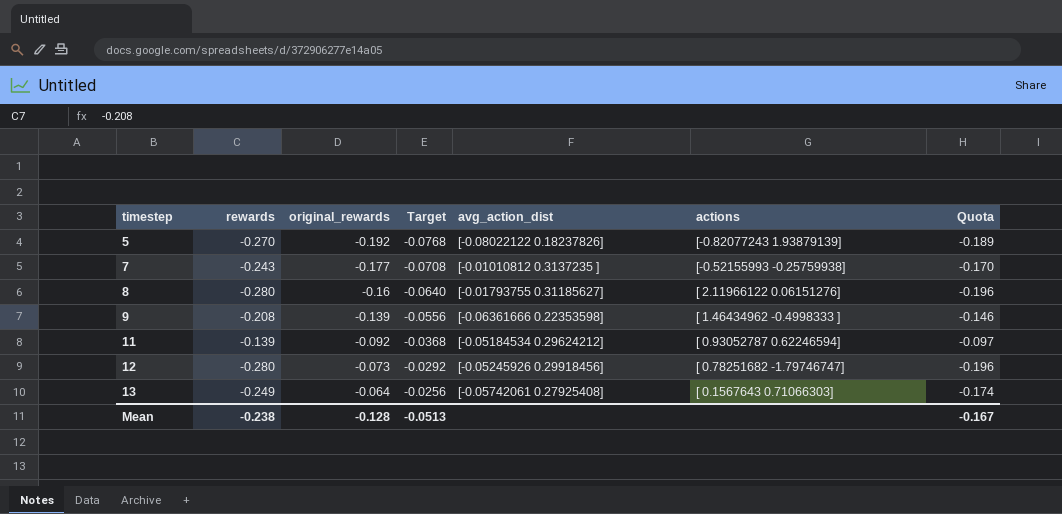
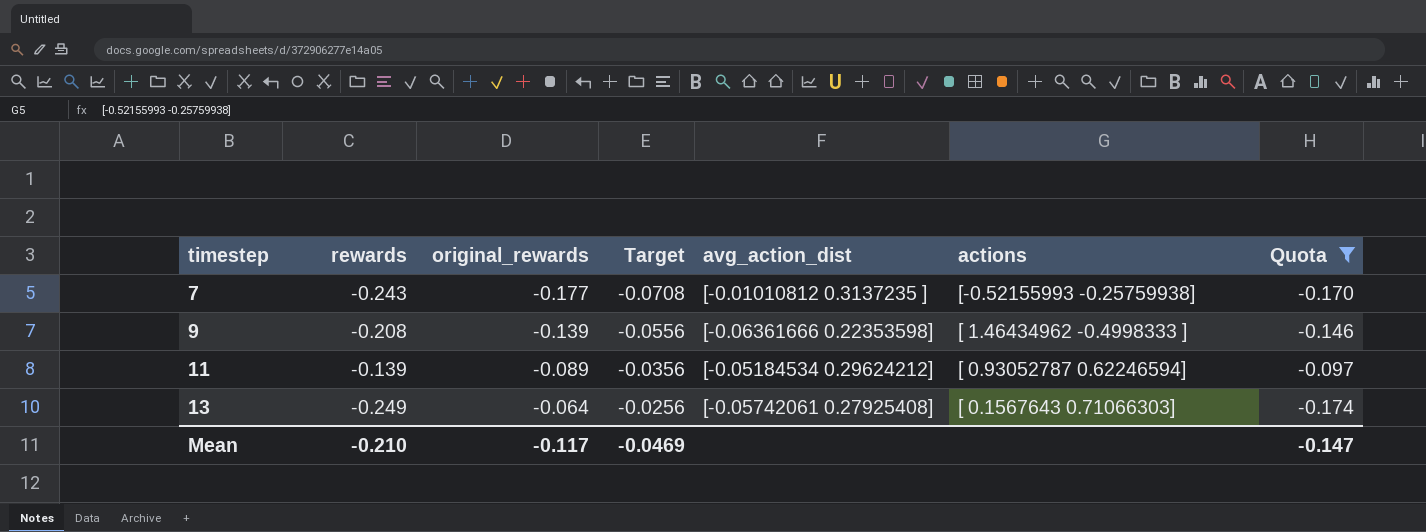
filter: none -> Quota >= -0.174
11 | original_rewards: -0.092 -> -0.089
11 | Target: -0.0368 -> -0.0356
Mean | rewards: -0.238 -> -0.210
Mean | original_rewards: -0.128 -> -0.117
Mean | Target: -0.0513 -> -0.0469
Mean | Quota: -0.167 -> -0.147

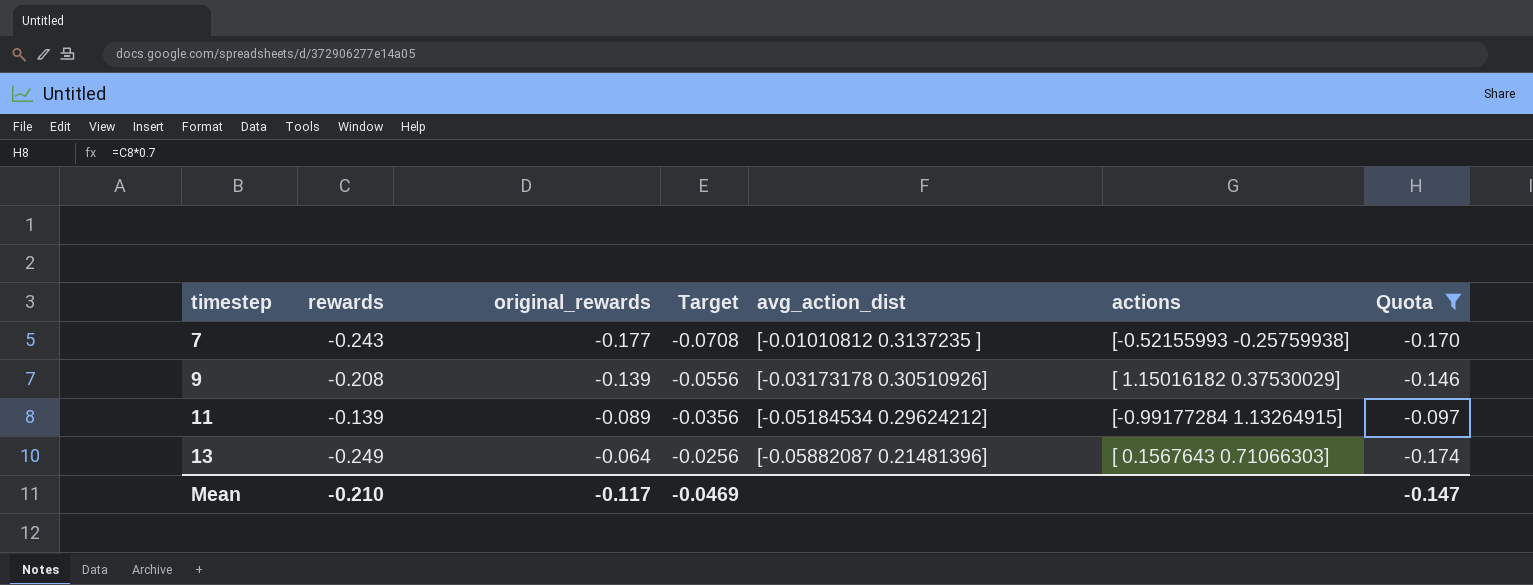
9 | avg_action_dist: [-0.06361666 0.22353598] -> [-0.03173178 0.30510926]
9 | actions: [ 1.46434962 -0.4998333 ] -> [ 1.15016182 0.37530029]
11 | actions: [ 0.93052787 0.62246594] -> [-0.99177284 1.13264915]
13 | avg_action_dist: [-0.05742061 0.27925408] -> [-0.05882087 0.21481396]

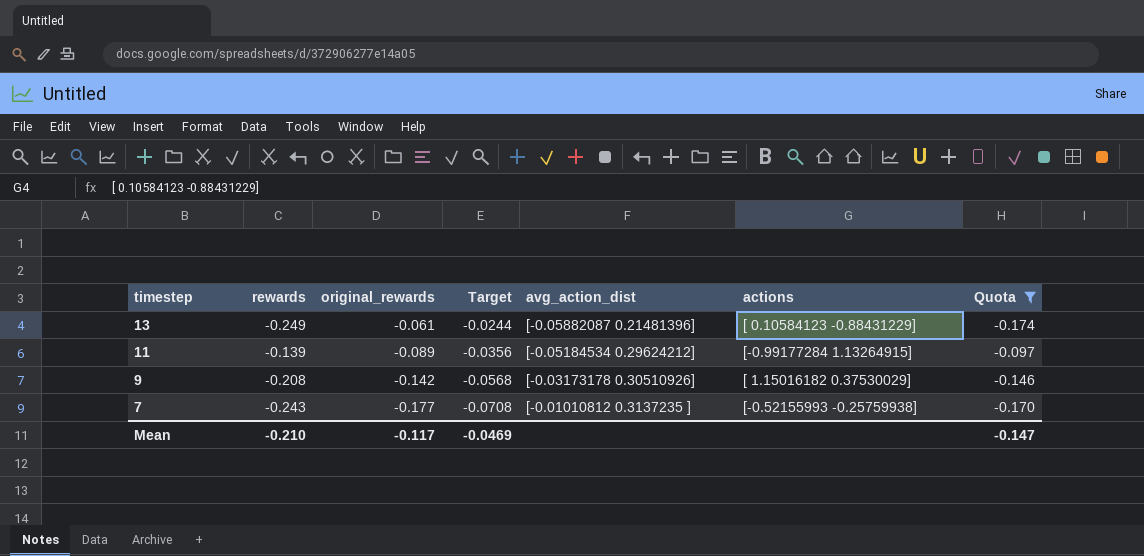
row order: timestep ascending -> timestep descending
13 | original_rewards: -0.064 -> -0.061
13 | Target: -0.0256 -> -0.0244
13 | actions: [ 0.1567643 0.71066303] -> [ 0.10584123 -0.88431229]
9 | original_rewards: -0.139 -> -0.142
9 | Target: -0.0556 -> -0.0568

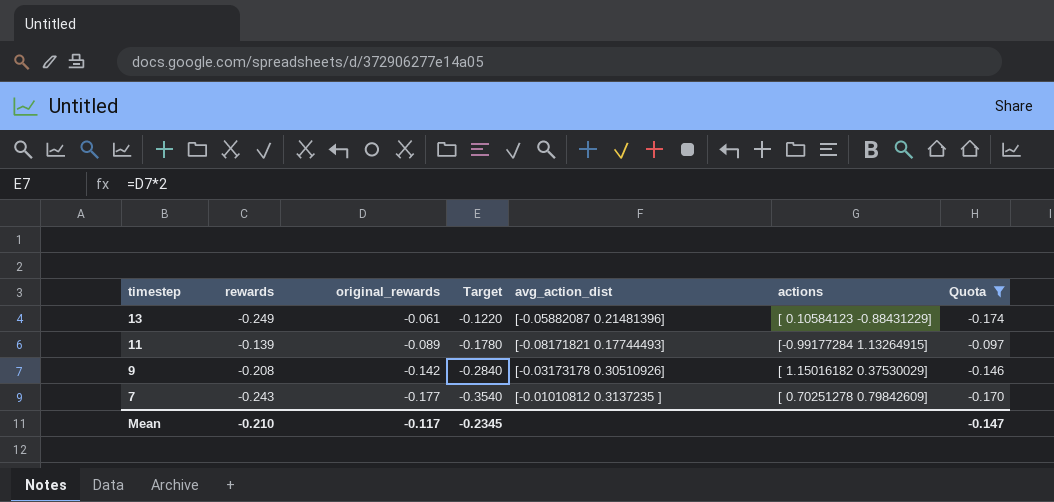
column Target | formula: [original_rewards] * 0.4 -> [original_rewards] * 2
11 | avg_action_dist: [-0.05184534 0.29624212] -> [-0.08171821 0.17744493]
7 | actions: [-0.52155993 -0.25759938] -> [ 0.70251278 0.79842609]
Mean | Target: -0.0469 -> -0.2345

